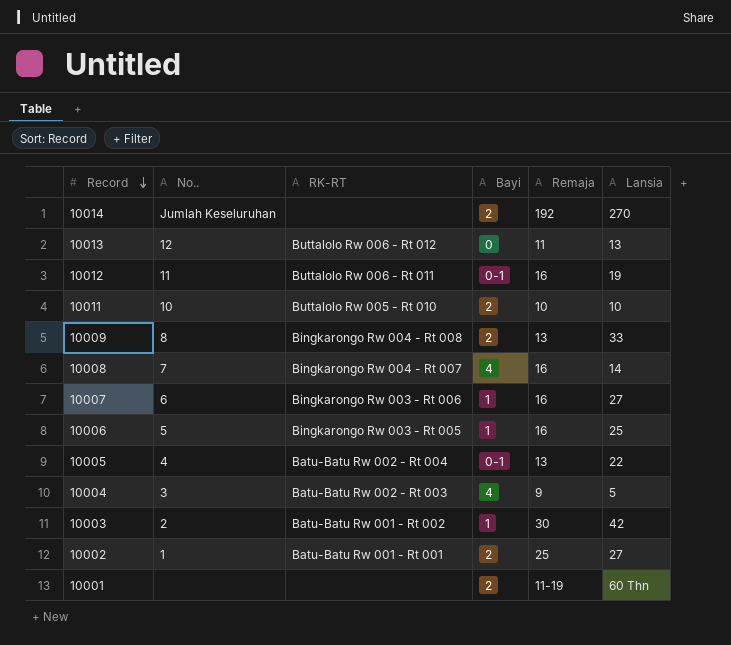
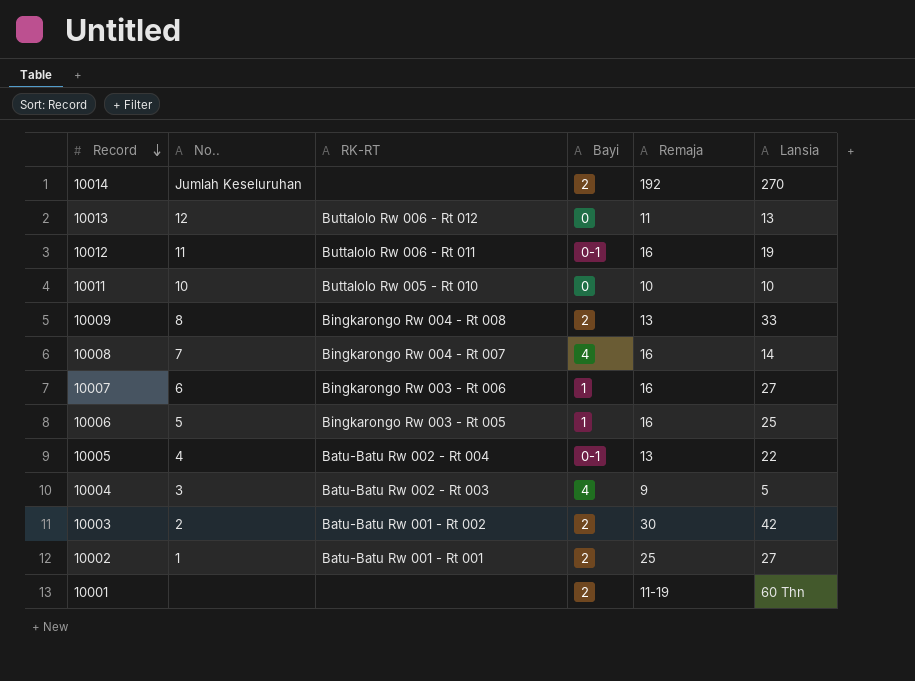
10011 | Bayi: 2 -> 0
10003 | Bayi: 1 -> 2

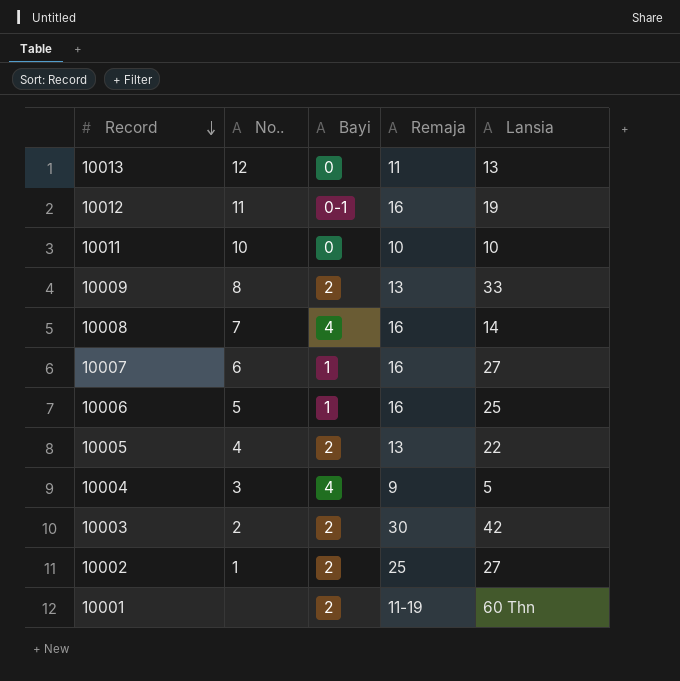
column RK-RT | position: 3 -> none
row 10014: Jumlah Keseluruhan | none | 2 | 192 | 270 -> none
10005 | Bayi: 0-1 -> 2

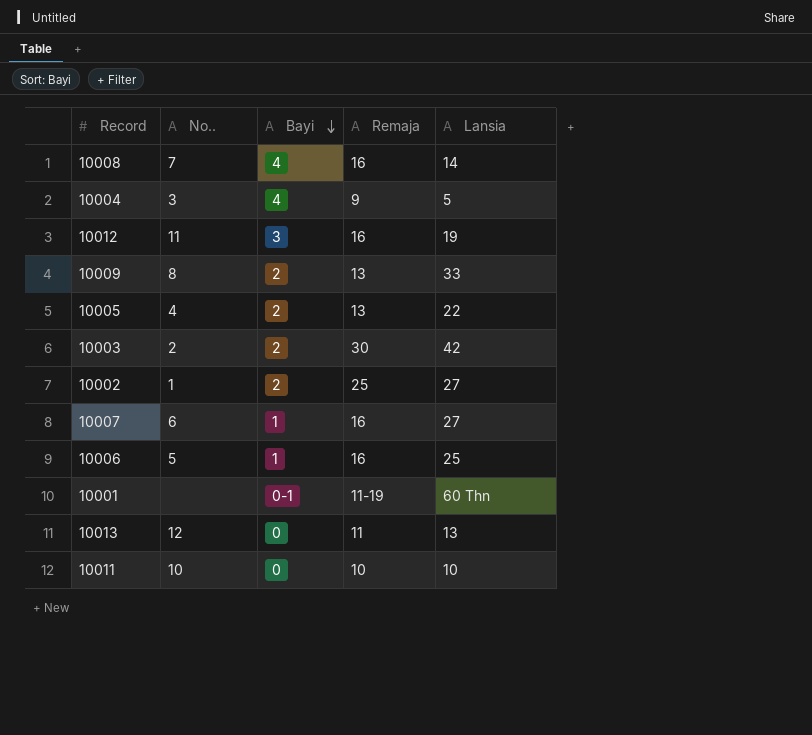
row order: Record descending -> Bayi descending
10012 | Bayi: 0-1 -> 3
10001 | Bayi: 2 -> 0-1

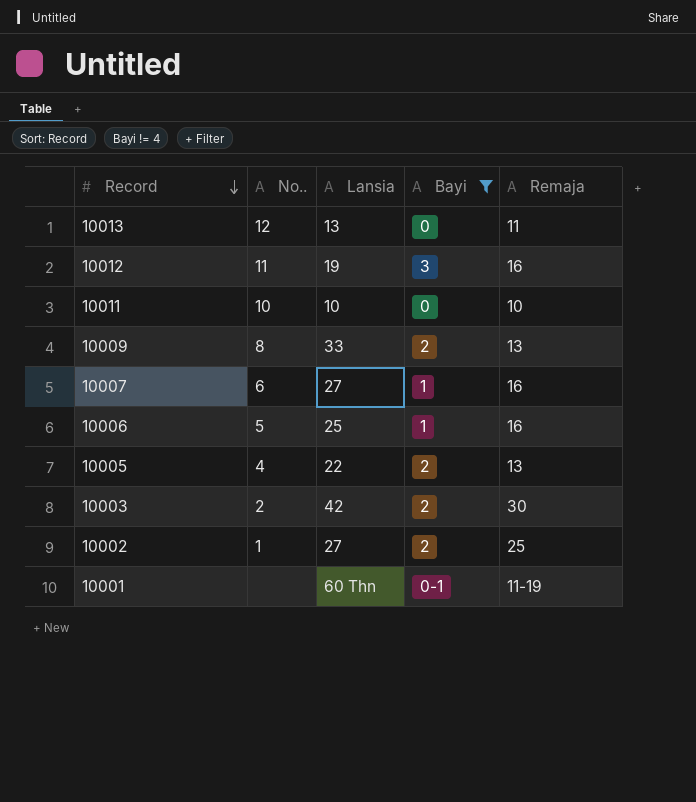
filter: none -> Bayi != 4
row order: Bayi descending -> Record descending
column Lansia | position: 5 -> 3

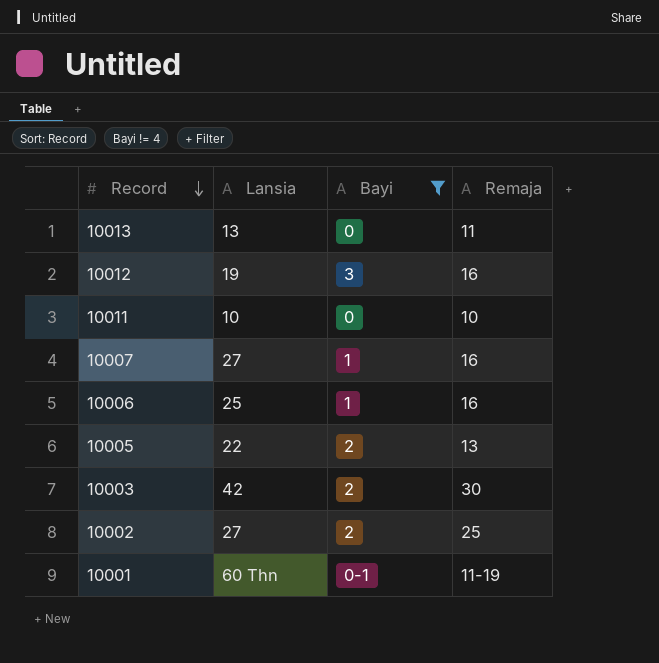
column No.. | position: 2 -> none
row 10009: 8 | 33 | 2 | 13 -> none

